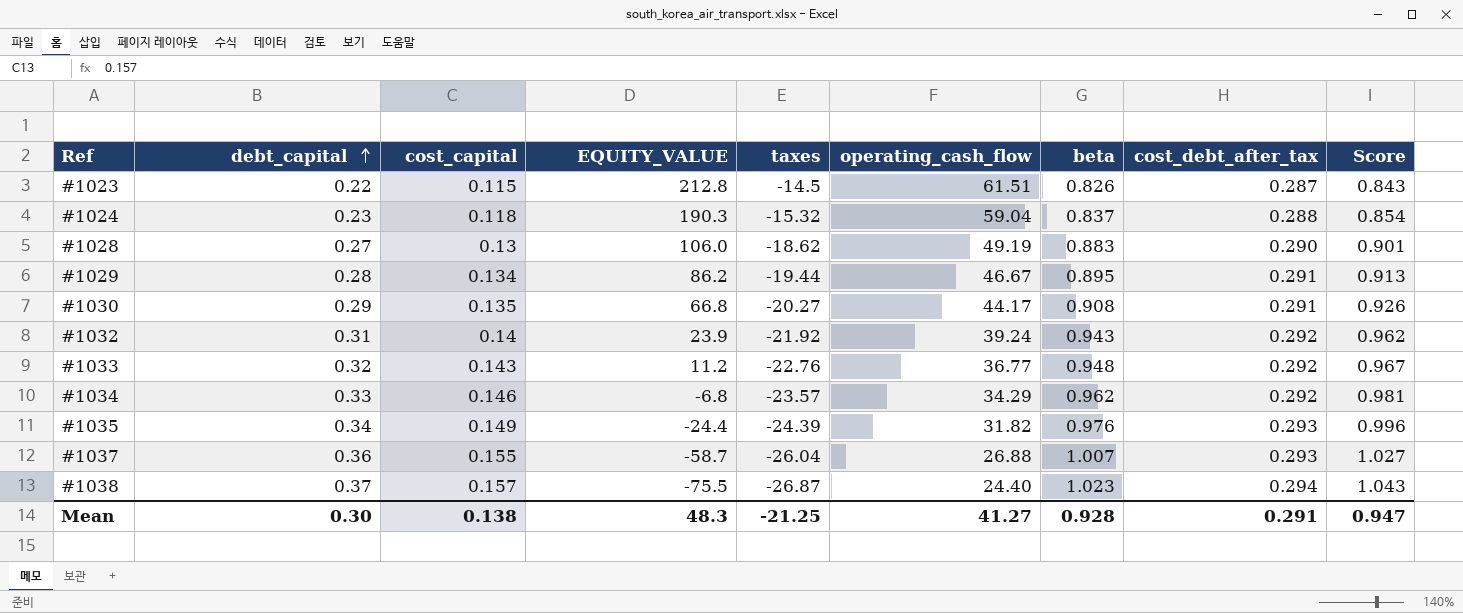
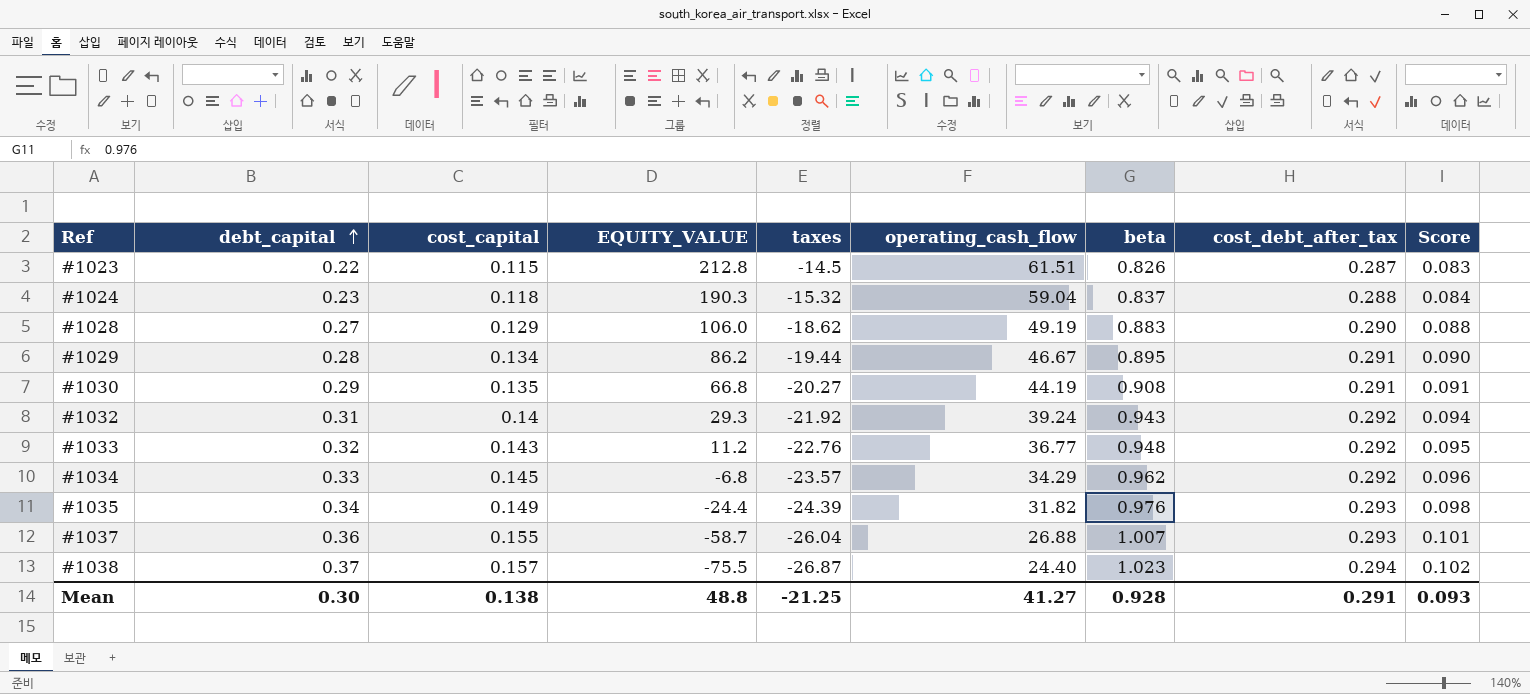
column Score | formula: [beta] * 1.02 -> [beta] * 0.1
#1028 | cost_capital: 0.13 -> 0.129
#1030 | operating_cash_flow: 44.17 -> 44.19
#1032 | EQUITY_VALUE: 23.9 -> 29.3
#1034 | cost_capital: 0.146 -> 0.145
Mean | EQUITY_VALUE: 48.3 -> 48.8
Mean | Score: 0.947 -> 0.093

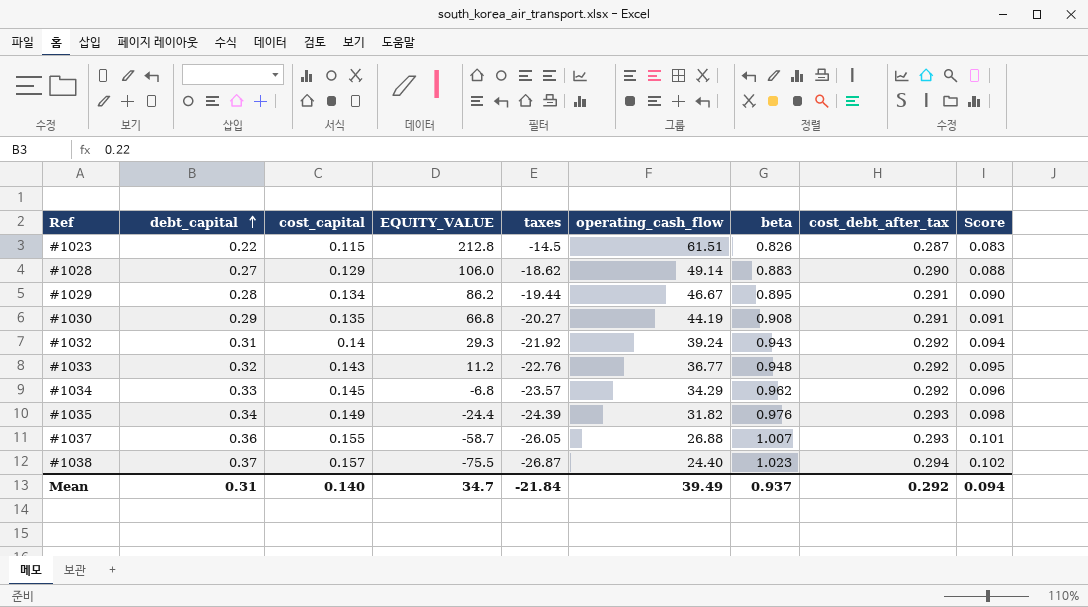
row #1024: 0.23 | 0.118 | 190.3 | -15.32 | 59.04 | 0.837 | 0.288 | 0.084 -> none
#1028 | operating_cash_flow: 49.19 -> 49.14
#1037 | taxes: -26.04 -> -26.05
Mean | debt_capital: 0.30 -> 0.31
Mean | cost_capital: 0.138 -> 0.140
Mean | EQUITY_VALUE: 48.8 -> 34.7
Mean | taxes: -21.25 -> -21.84
Mean | operating_cash_flow: 41.27 -> 39.49
Mean | beta: 0.928 -> 0.937
Mean | cost_debt_after_tax: 0.291 -> 0.292
Mean | Score: 0.093 -> 0.094

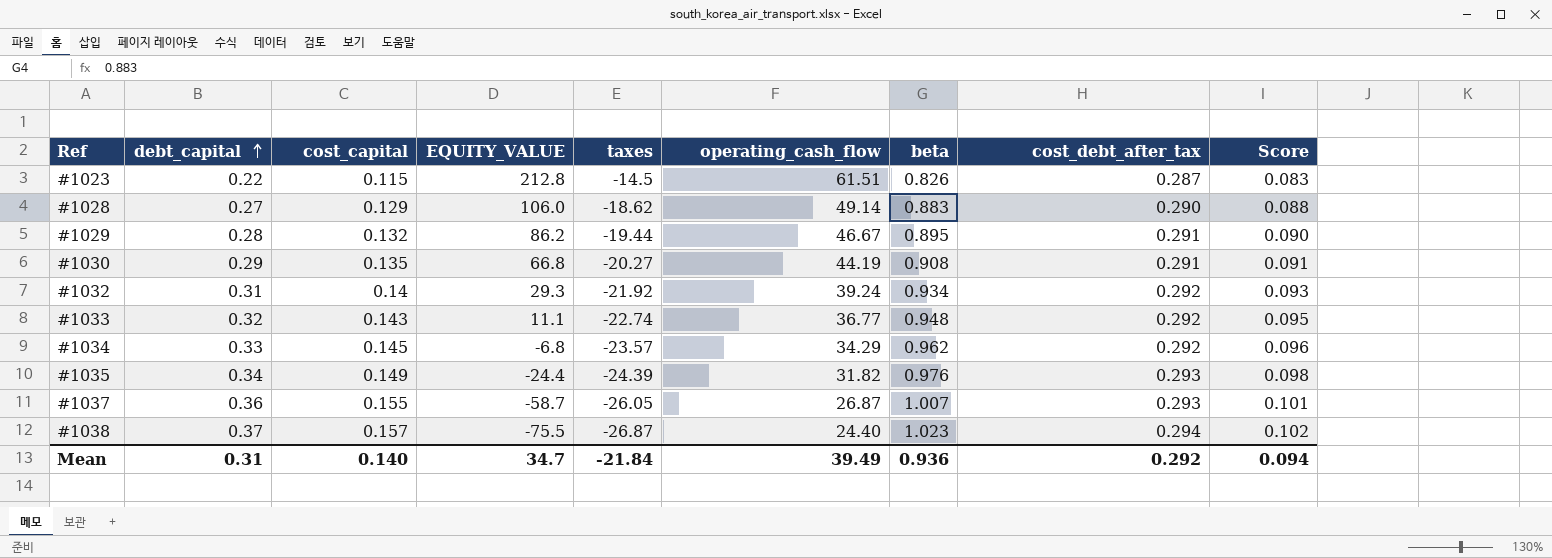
#1029 | cost_capital: 0.134 -> 0.132
#1032 | beta: 0.943 -> 0.934
#1032 | Score: 0.094 -> 0.093
#1033 | EQUITY_VALUE: 11.2 -> 11.1
#1033 | taxes: -22.76 -> -22.74
#1037 | operating_cash_flow: 26.88 -> 26.87
Mean | beta: 0.937 -> 0.936

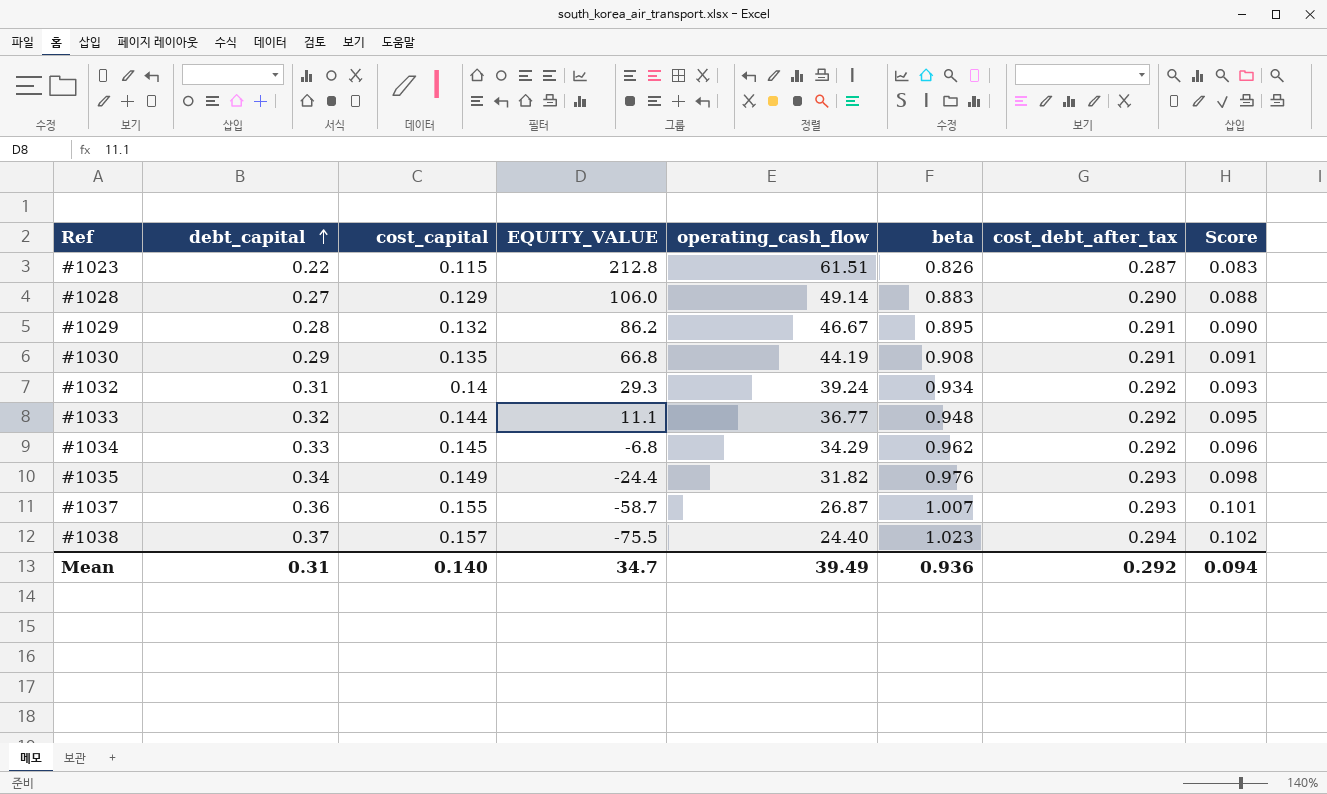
column taxes | position: 5 -> none
#1033 | cost_capital: 0.143 -> 0.144

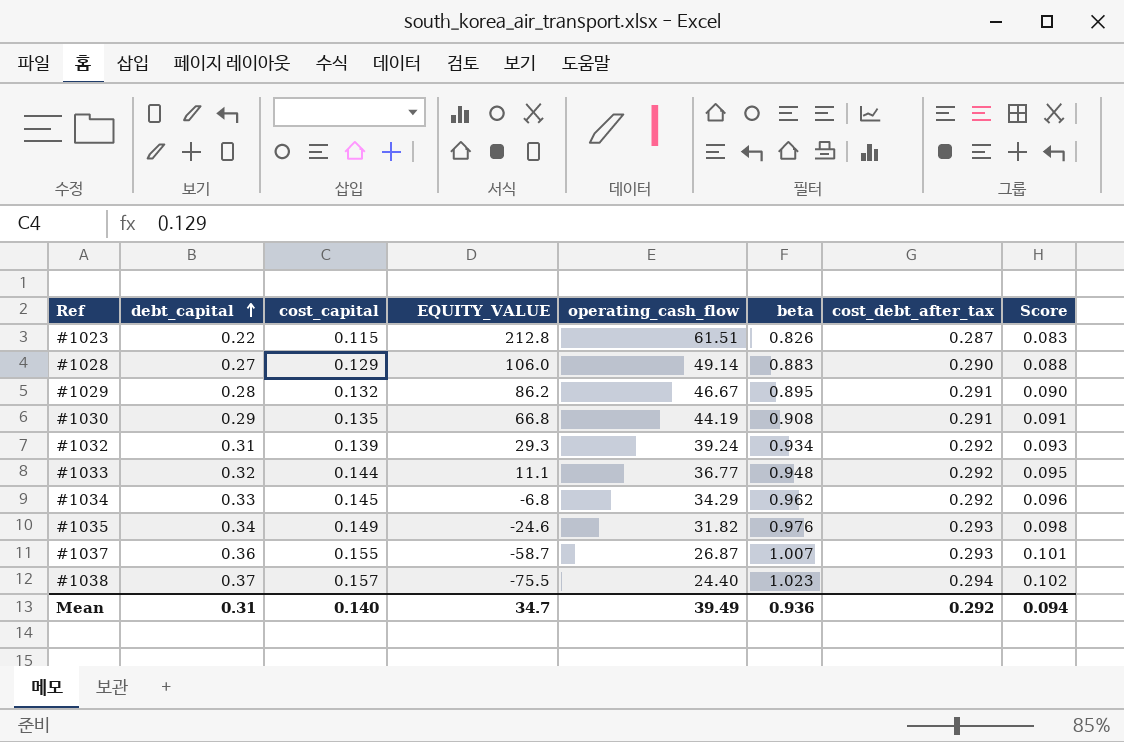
#1032 | cost_capital: 0.14 -> 0.139
#1035 | EQUITY_VALUE: -24.4 -> -24.6

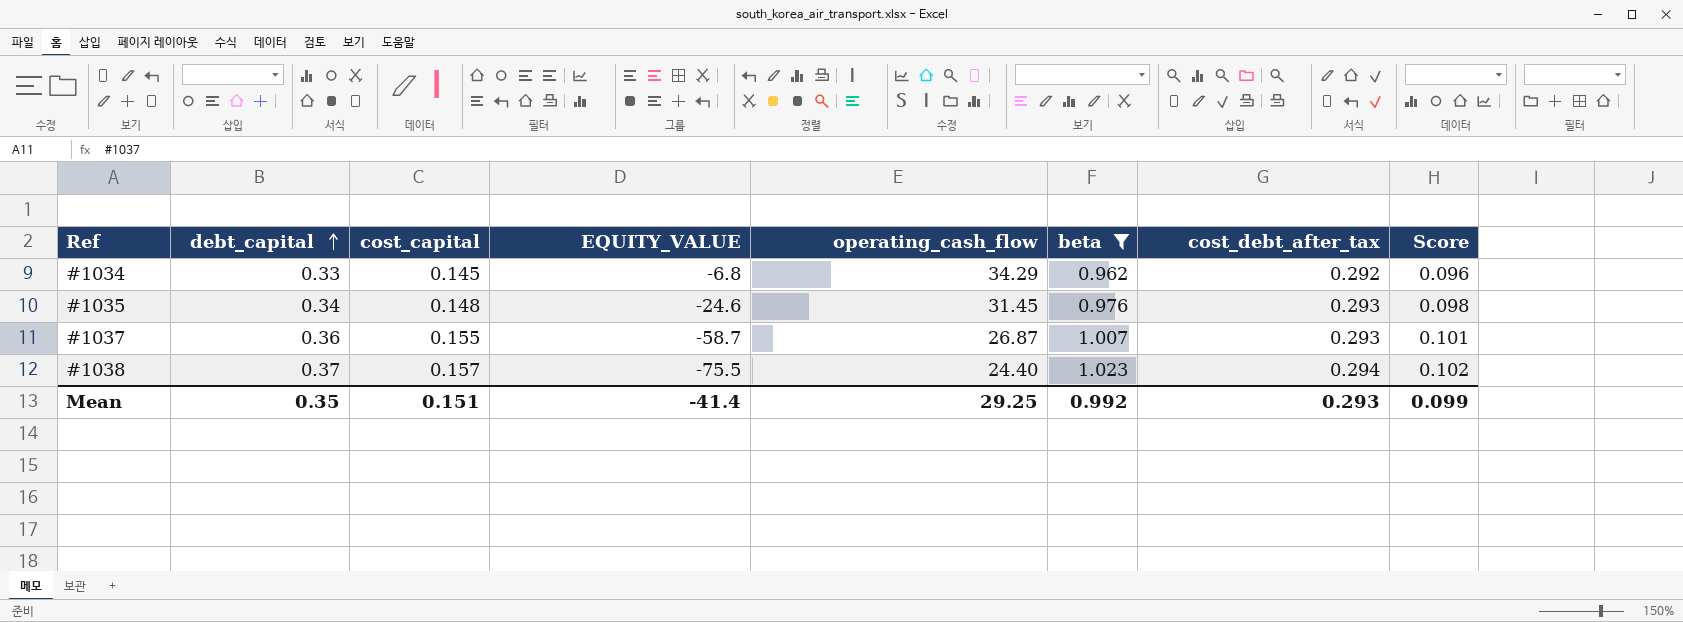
filter: none -> beta >= 0.962
#1035 | cost_capital: 0.149 -> 0.148
#1035 | operating_cash_flow: 31.82 -> 31.45
Mean | debt_capital: 0.31 -> 0.35
Mean | cost_capital: 0.140 -> 0.151
Mean | EQUITY_VALUE: 34.7 -> -41.4
Mean | operating_cash_flow: 39.49 -> 29.25
Mean | beta: 0.936 -> 0.992
Mean | cost_debt_after_tax: 0.292 -> 0.293
Mean | Score: 0.094 -> 0.099

